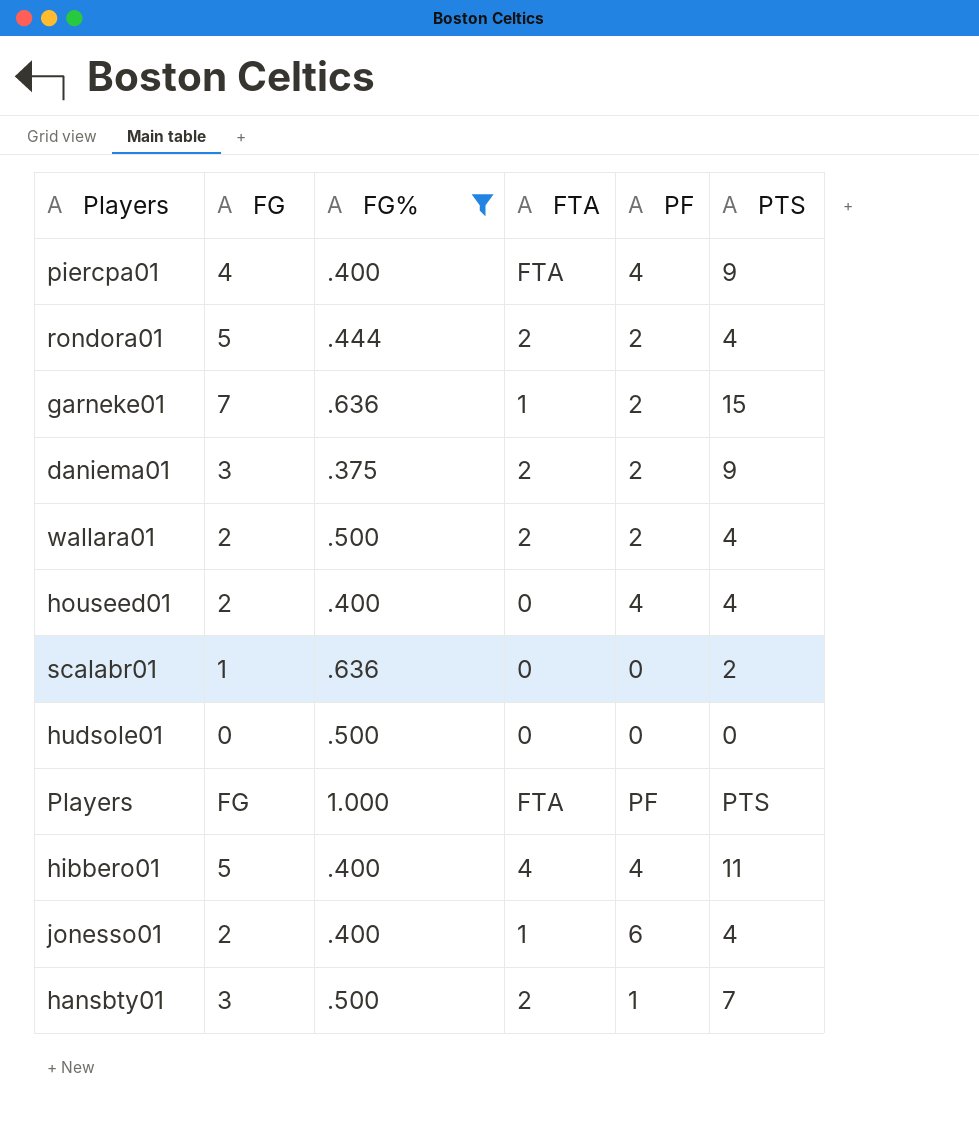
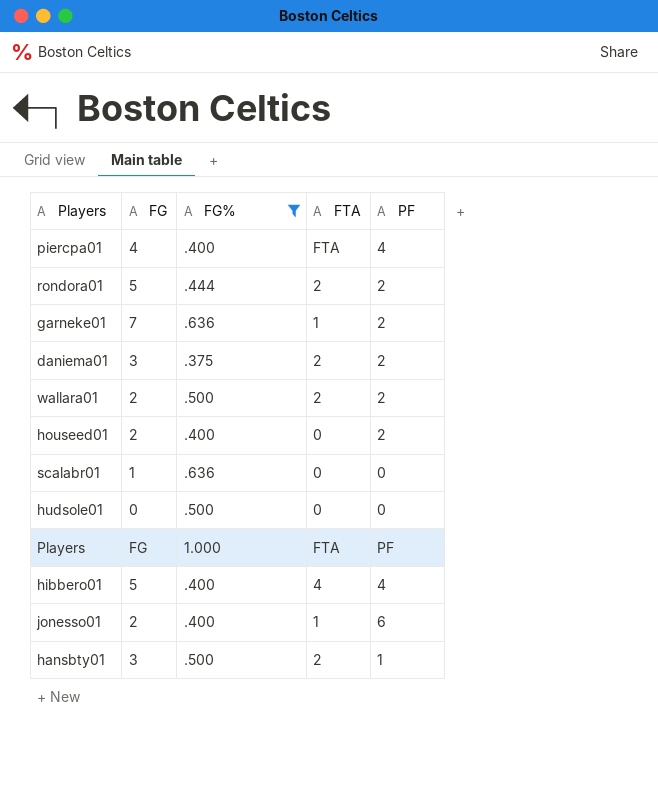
column PTS | position: 6 -> none
houseed01 | PF: 4 -> 2

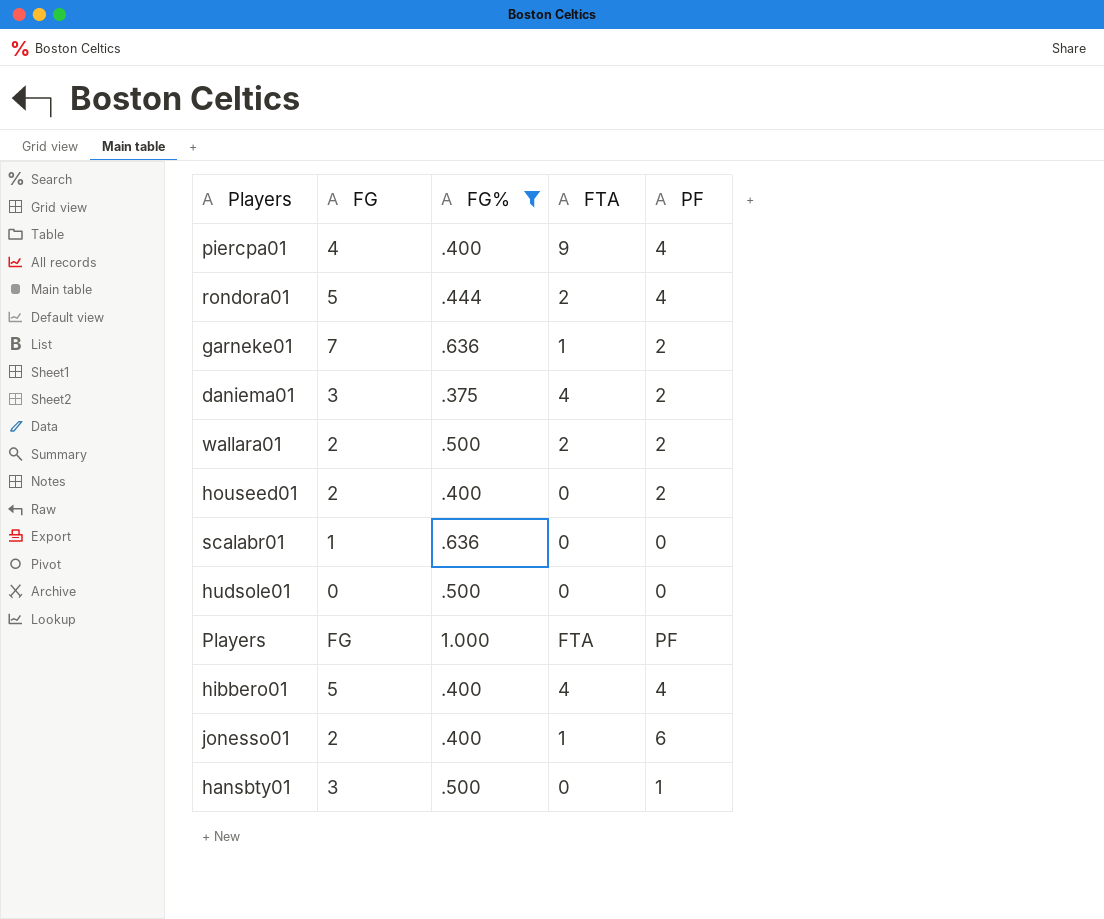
piercpa01 | FTA: FTA -> 9
rondora01 | PF: 2 -> 4
daniema01 | FTA: 2 -> 4
hansbty01 | FTA: 2 -> 0

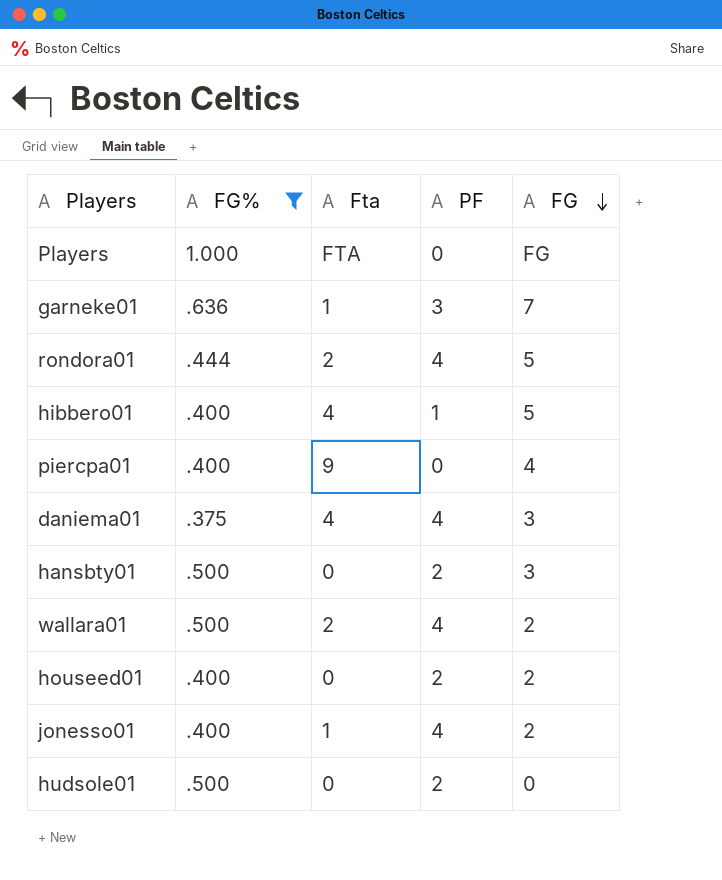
row order: none -> FG descending
column name: FTA -> Fta
column FG | position: 2 -> 5
row scalabr01: 1 | .636 | 0 | 0 -> none
Players | PF: PF -> 0
garneke01 | PF: 2 -> 3
hibbero01 | PF: 4 -> 1
piercpa01 | PF: 4 -> 0
daniema01 | PF: 2 -> 4
hansbty01 | PF: 1 -> 2
wallara01 | PF: 2 -> 4
jonesso01 | PF: 6 -> 4
hudsole01 | PF: 0 -> 2

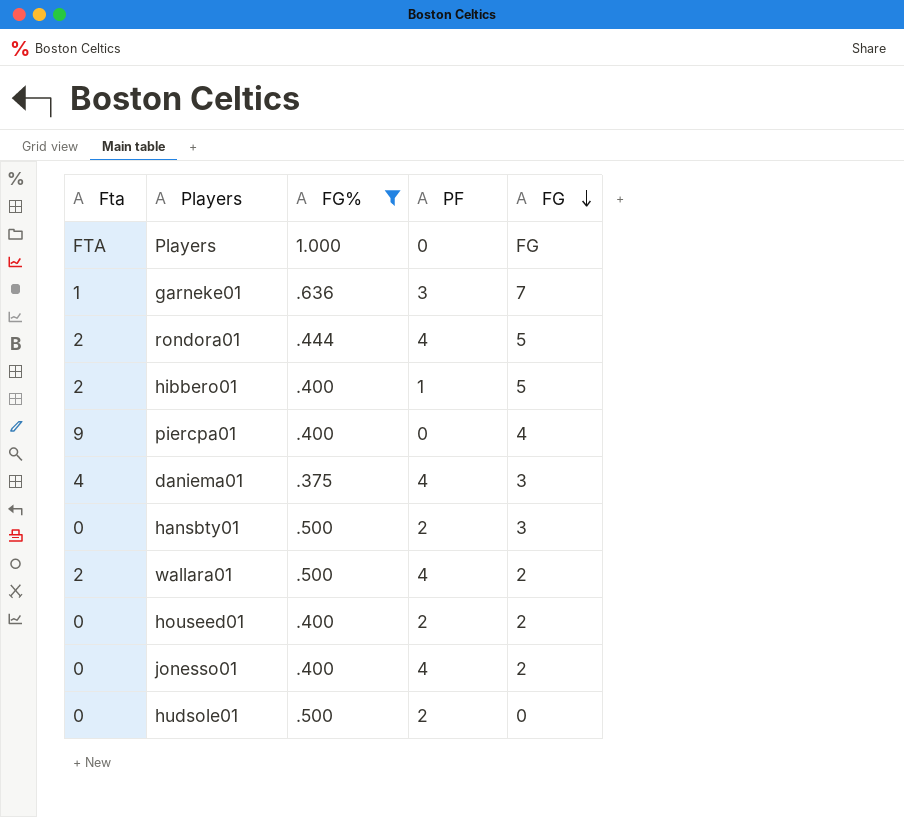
column Fta | position: 3 -> 1
hibbero01 | Fta: 4 -> 2
jonesso01 | Fta: 1 -> 0

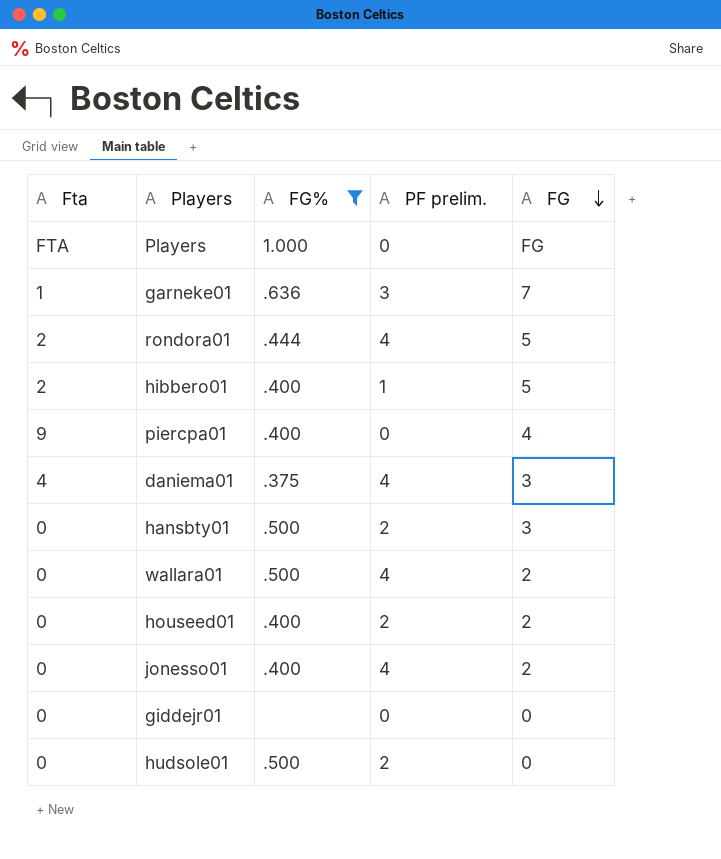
column name: PF -> PF prelim.
wallara01 | Fta: 2 -> 0
row giddejr01: none -> 0 | none | 0 | 0

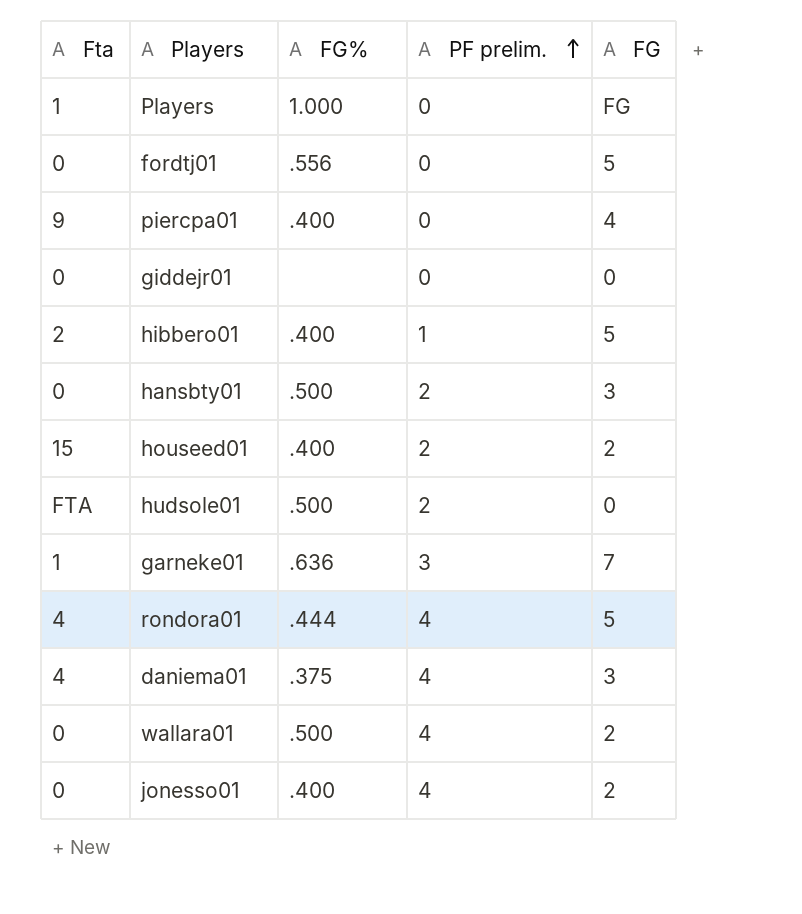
filter: FG% != .556 -> none
row order: FG descending -> PF prelim. ascending
Players | Fta: FTA -> 1
houseed01 | Fta: 0 -> 15
hudsole01 | Fta: 0 -> FTA
rondora01 | Fta: 2 -> 4

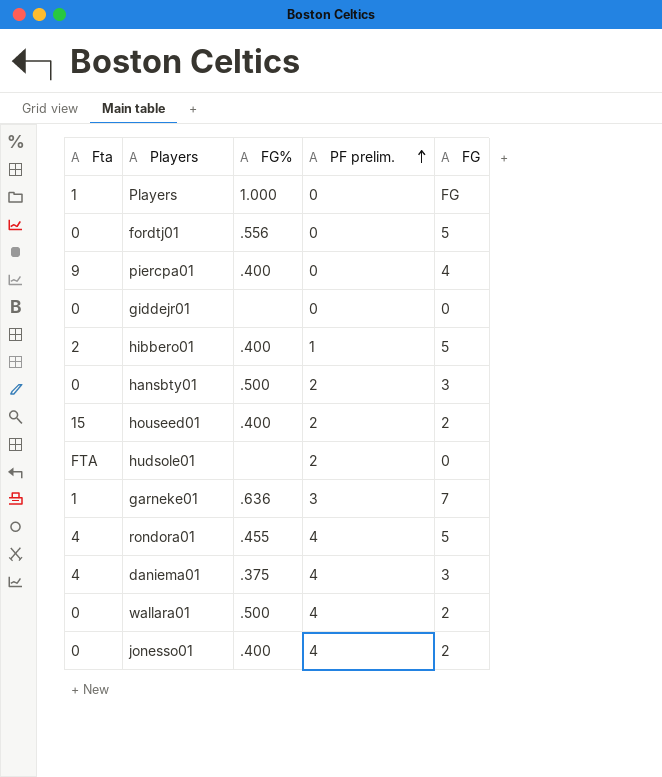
hudsole01 | FG%: .500 -> none
rondora01 | FG%: .444 -> .455

